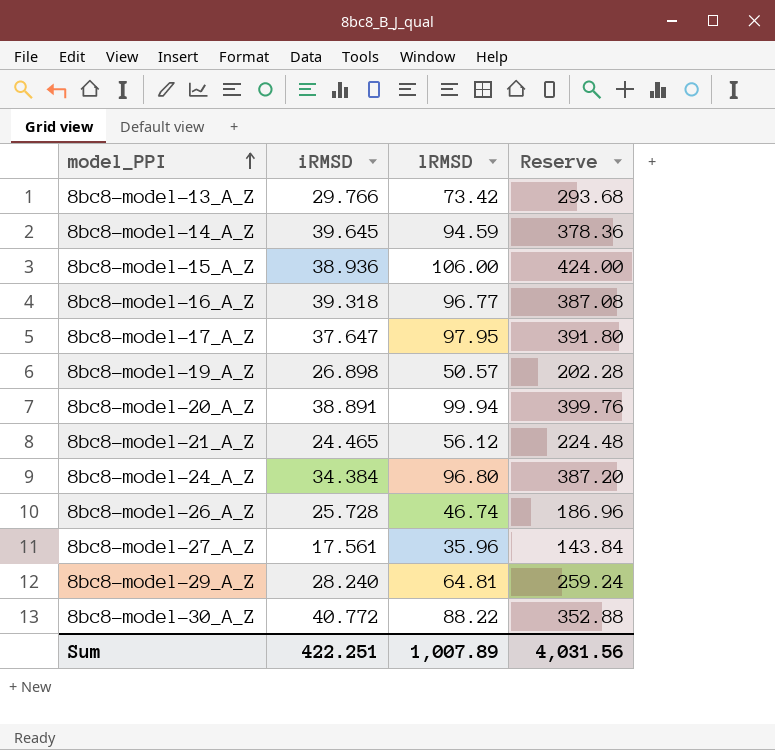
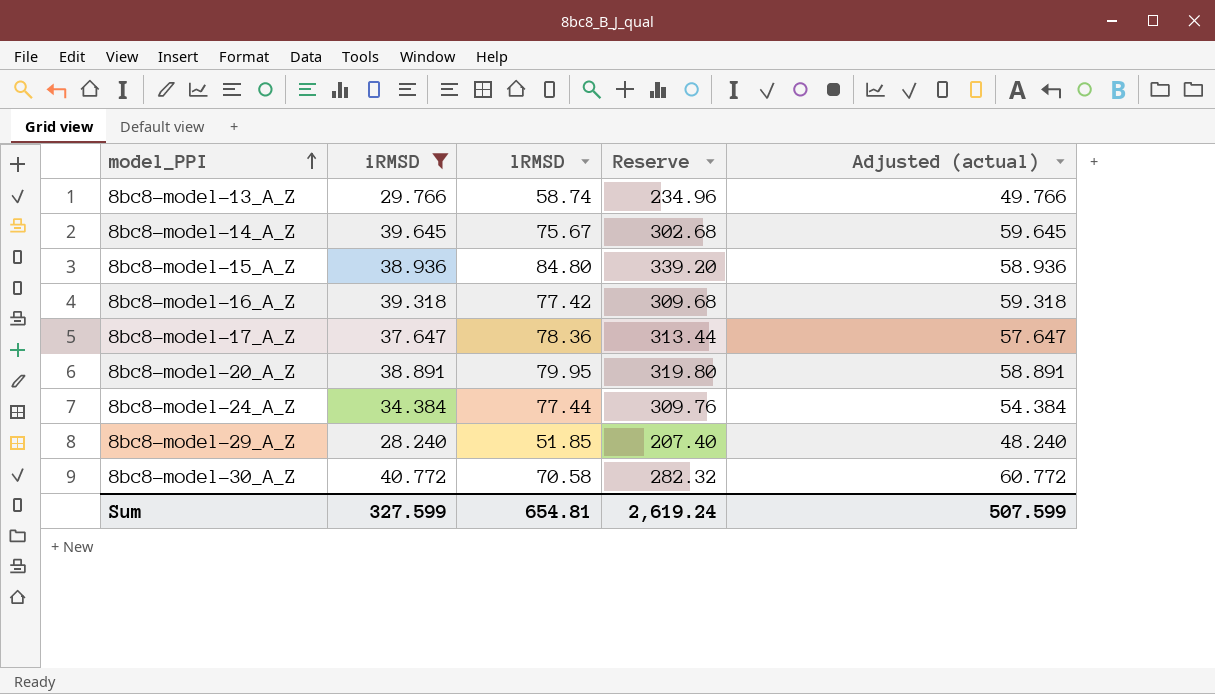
filter: none -> iRMSD >= 28.240
column Adjusted (actual) | formula: none -> [iRMSD] + 20
8bc8-model-13_A_Z | lRMSD: 73.42 -> 58.74
8bc8-model-13_A_Z | Reserve: 293.68 -> 234.96
8bc8-model-14_A_Z | lRMSD: 94.59 -> 75.67
8bc8-model-14_A_Z | Reserve: 378.36 -> 302.68
8bc8-model-15_A_Z | lRMSD: 106.00 -> 84.80
8bc8-model-15_A_Z | Reserve: 424.00 -> 339.20
8bc8-model-16_A_Z | lRMSD: 96.77 -> 77.42
8bc8-model-16_A_Z | Reserve: 387.08 -> 309.68
8bc8-model-17_A_Z | lRMSD: 97.95 -> 78.36
8bc8-model-17_A_Z | Reserve: 391.80 -> 313.44
8bc8-model-20_A_Z | lRMSD: 99.94 -> 79.95
8bc8-model-20_A_Z | Reserve: 399.76 -> 319.80
8bc8-model-24_A_Z | lRMSD: 96.80 -> 77.44
8bc8-model-24_A_Z | Reserve: 387.20 -> 309.76
8bc8-model-29_A_Z | lRMSD: 64.81 -> 51.85
8bc8-model-29_A_Z | Reserve: 259.24 -> 207.40
8bc8-model-30_A_Z | lRMSD: 88.22 -> 70.58
8bc8-model-30_A_Z | Reserve: 352.88 -> 282.32
Sum | iRMSD: 422.251 -> 327.599
Sum | lRMSD: 1,007.89 -> 654.81
Sum | Reserve: 4,031.56 -> 2,619.24

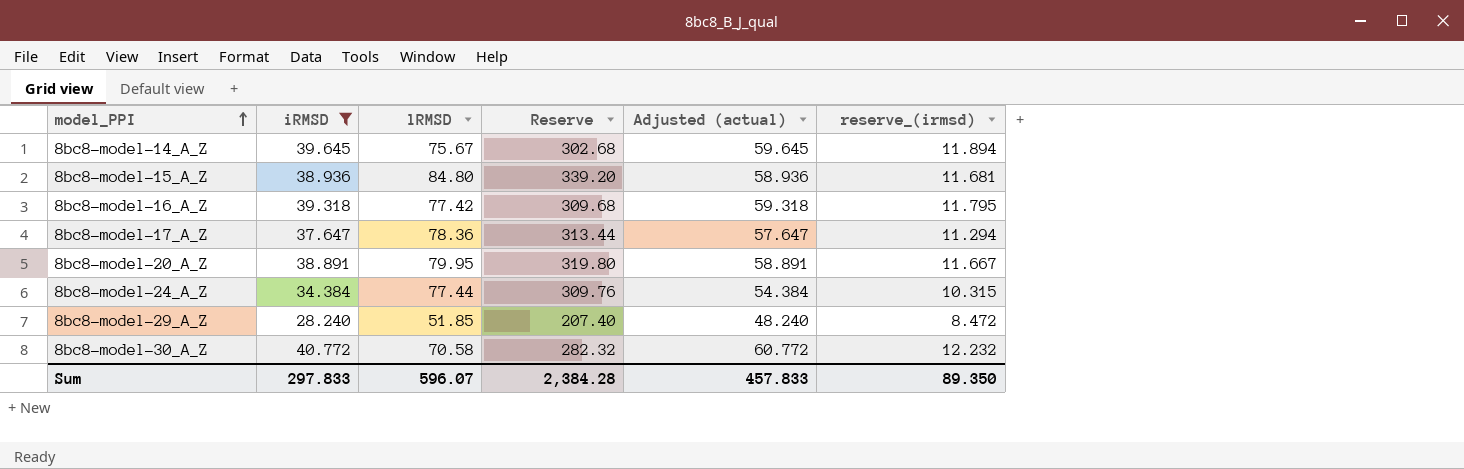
column reserve_(irmsd) | formula: none -> [iRMSD] * 0.3
row 8bc8-model-13_A_Z: 29.766 | 58.74 | 234.96 | 49.766 -> none
Sum | iRMSD: 327.599 -> 297.833
Sum | lRMSD: 654.81 -> 596.07
Sum | Reserve: 2,619.24 -> 2,384.28
Sum | Adjusted (actual): 507.599 -> 457.833

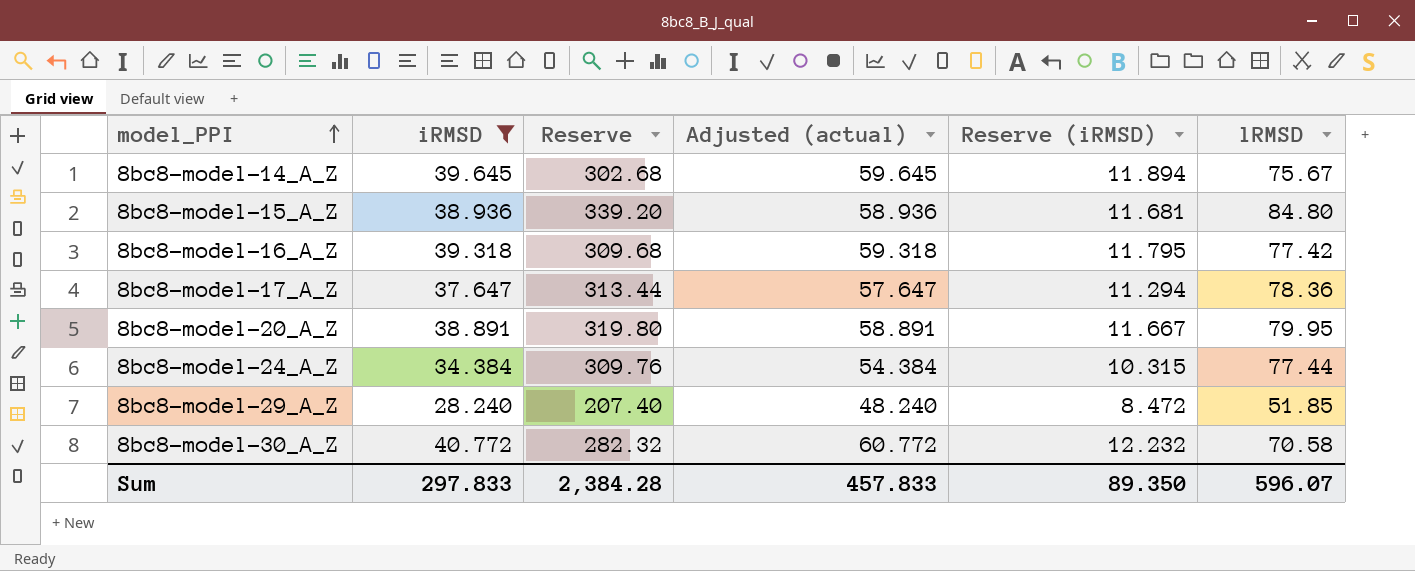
column name: reserve_(irmsd) -> Reserve (iRMSD)
column lRMSD | position: 3 -> 6

